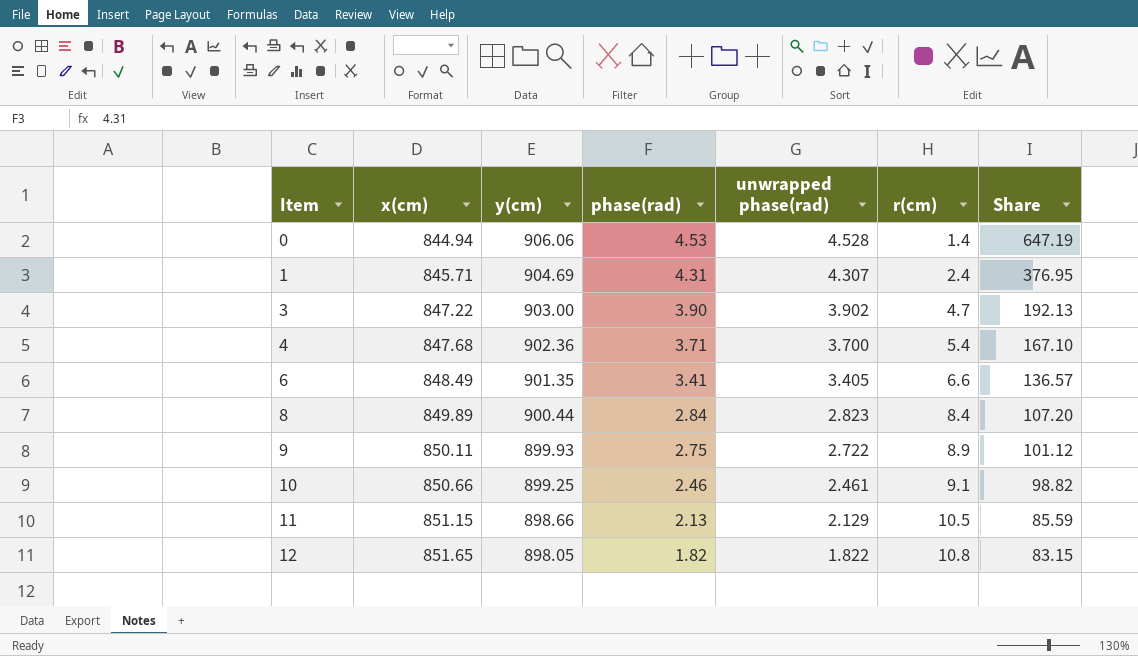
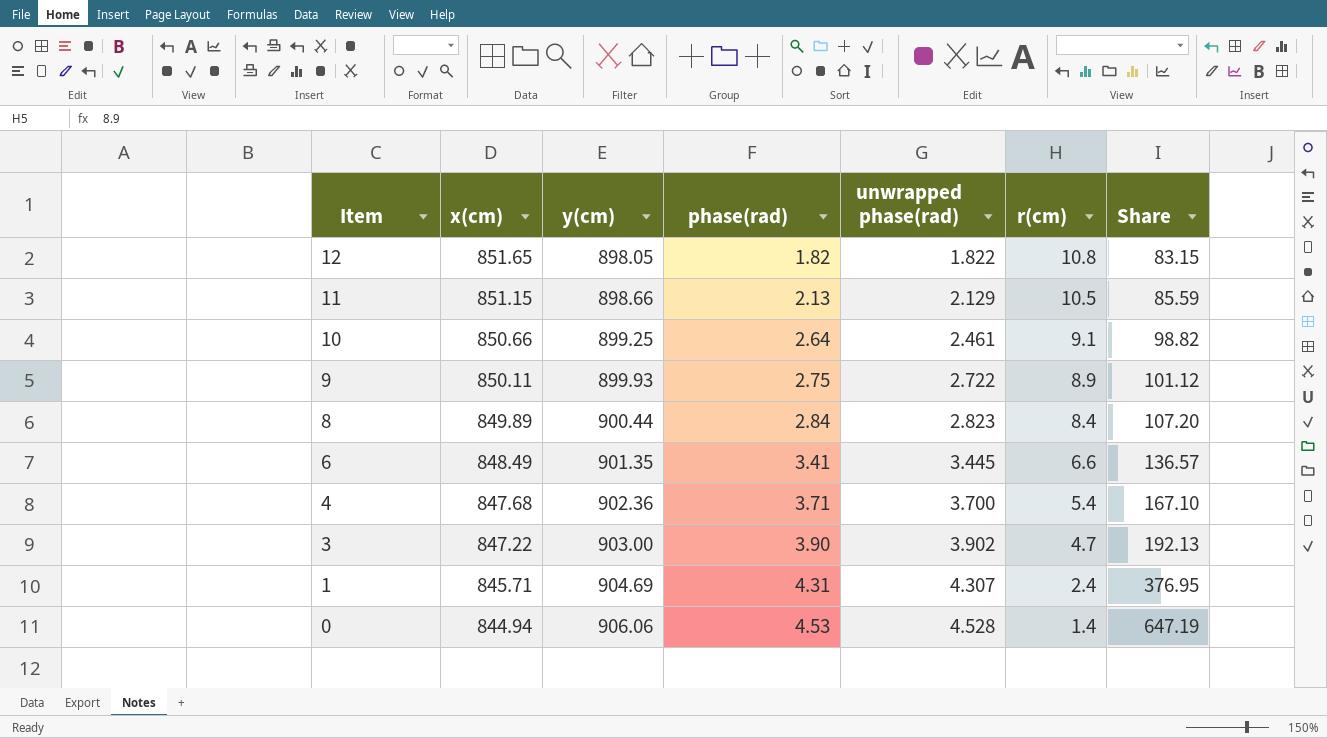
row order: Item ascending -> Item descending
10 | phase(rad): 2.46 -> 2.64
6 | unwrapped phase(rad): 3.405 -> 3.445

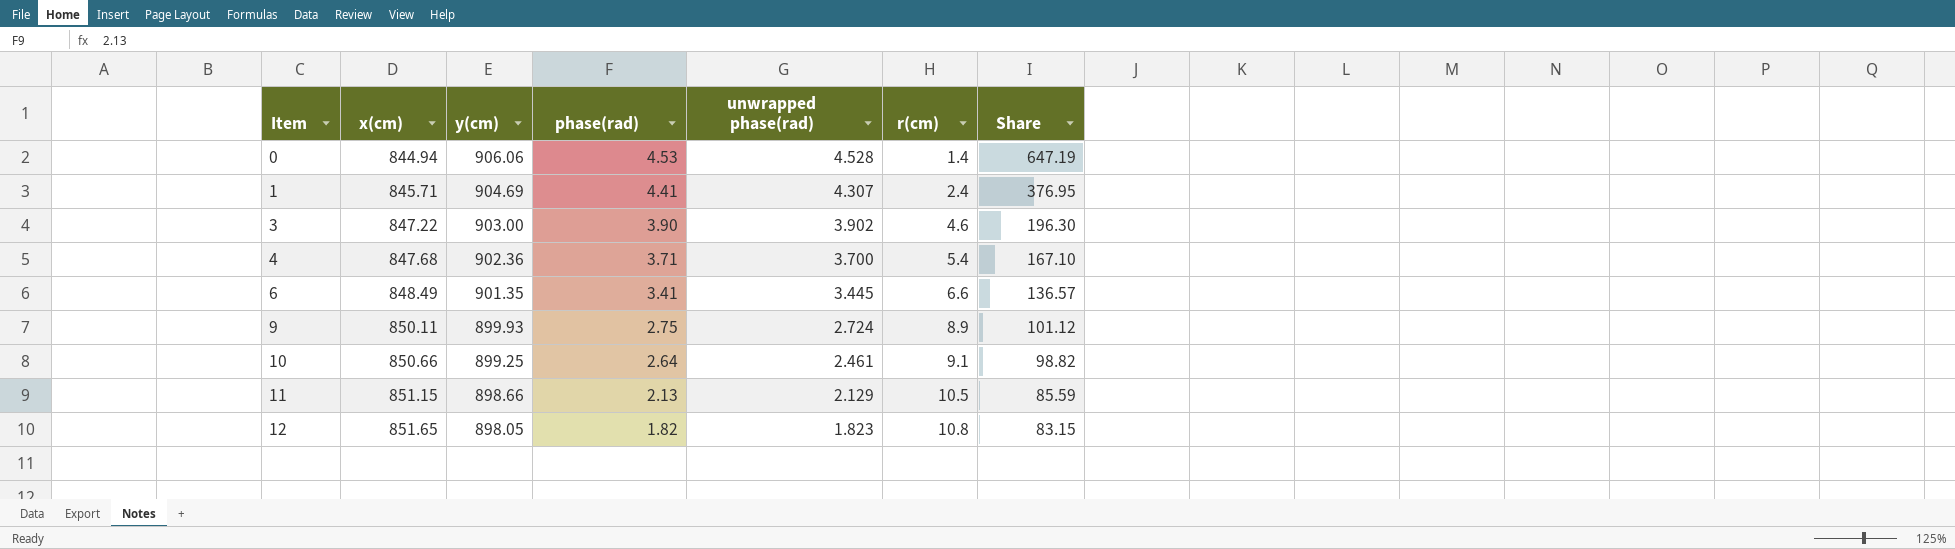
row order: Item descending -> Item ascending
row 8: 849.89 | 900.44 | 2.84 | 2.823 | 8.4 | 107.20 -> none
1 | phase(rad): 4.31 -> 4.41
3 | r(cm): 4.7 -> 4.6
3 | Share: 192.13 -> 196.30
9 | unwrapped phase(rad): 2.722 -> 2.724
12 | unwrapped phase(rad): 1.822 -> 1.823

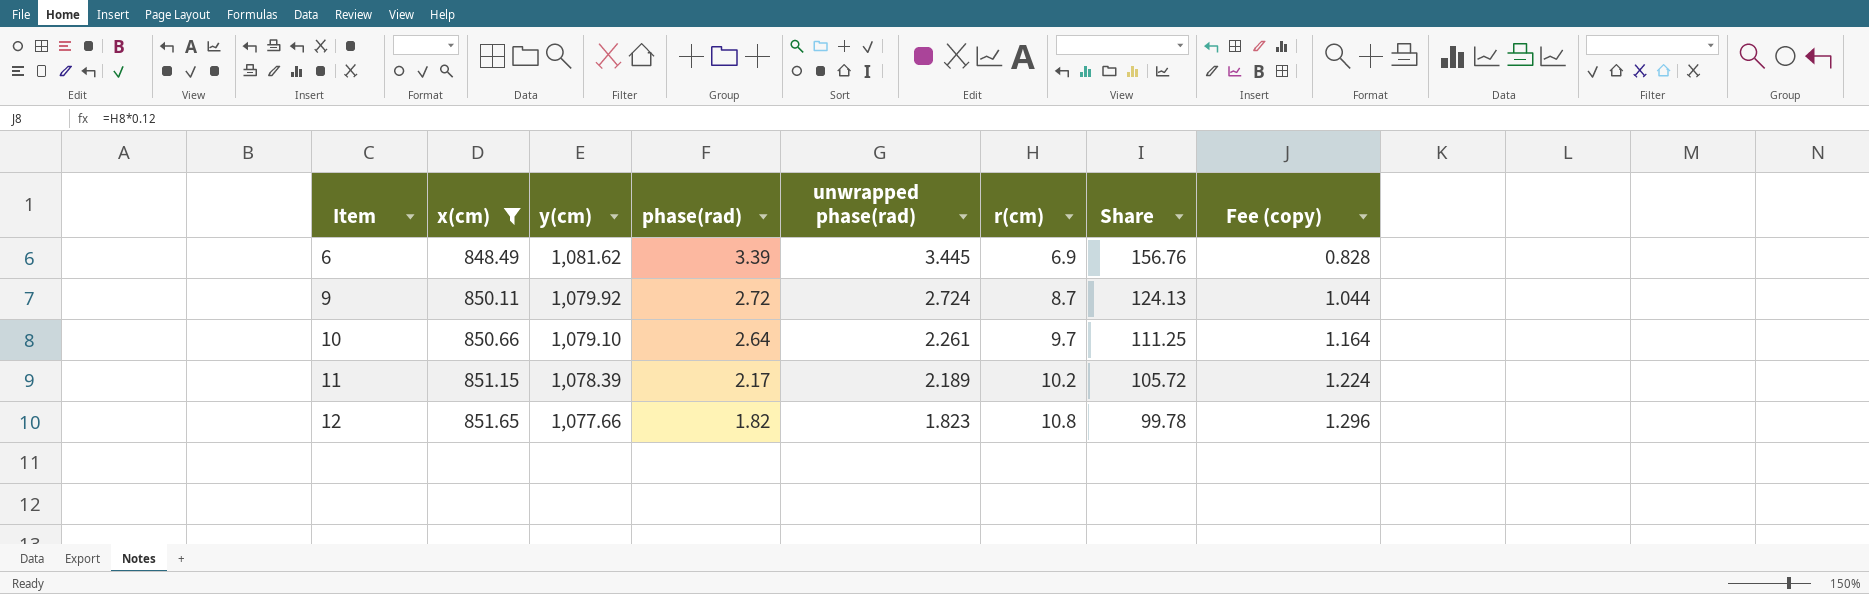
filter: none -> x(cm) >= 848.49
column Fee (copy) | formula: none -> [r(cm)] * 0.12
6 | y(cm): 901.35 -> 1,081.62
6 | phase(rad): 3.41 -> 3.39
6 | r(cm): 6.6 -> 6.9
6 | Share: 136.57 -> 156.76
9 | y(cm): 899.93 -> 1,079.92
9 | phase(rad): 2.75 -> 2.72
9 | r(cm): 8.9 -> 8.7
9 | Share: 101.12 -> 124.13
10 | y(cm): 899.25 -> 1,079.10
10 | unwrapped phase(rad): 2.461 -> 2.261
10 | r(cm): 9.1 -> 9.7
10 | Share: 98.82 -> 111.25
11 | y(cm): 898.66 -> 1,078.39
11 | phase(rad): 2.13 -> 2.17
11 | unwrapped phase(rad): 2.129 -> 2.189
11 | r(cm): 10.5 -> 10.2
11 | Share: 85.59 -> 105.72
12 | y(cm): 898.05 -> 1,077.66
12 | Share: 83.15 -> 99.78

